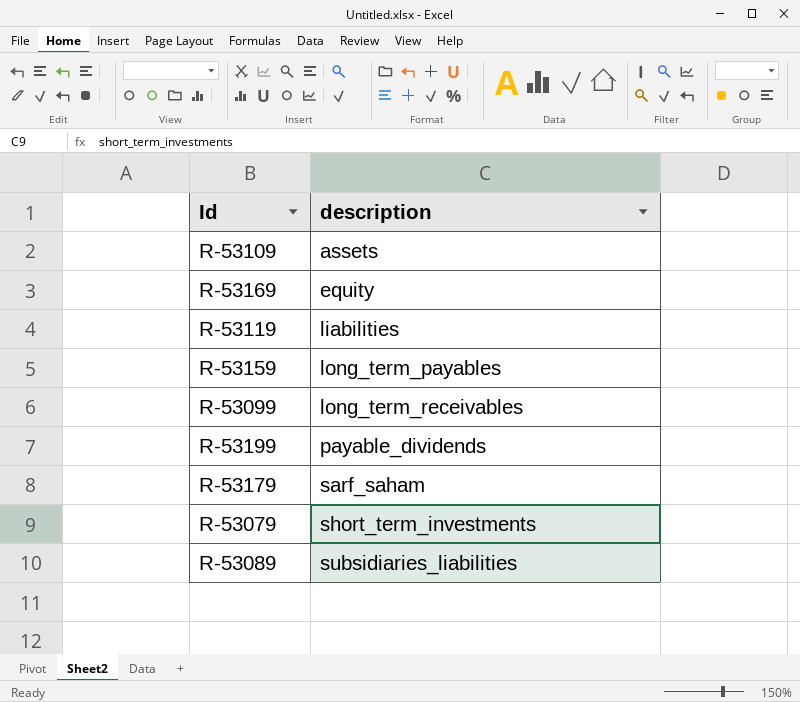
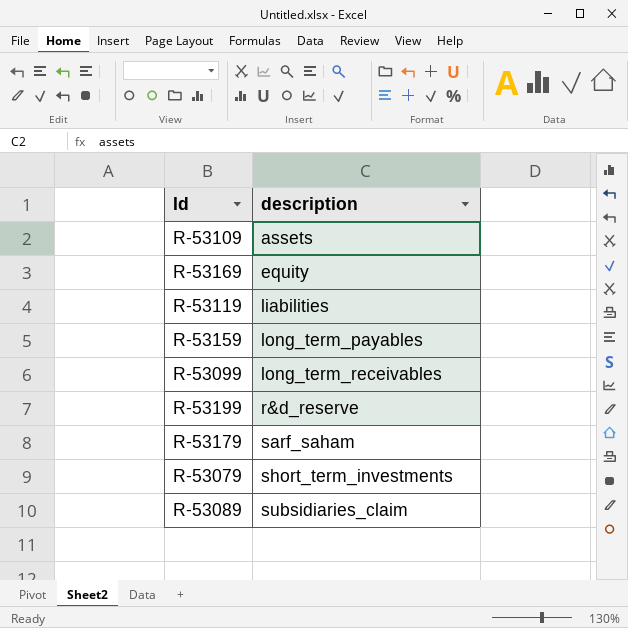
R-53199 | description: payable_dividends -> r&d_reserve
R-53089 | description: subsidiaries_liabilities -> subsidiaries_claim

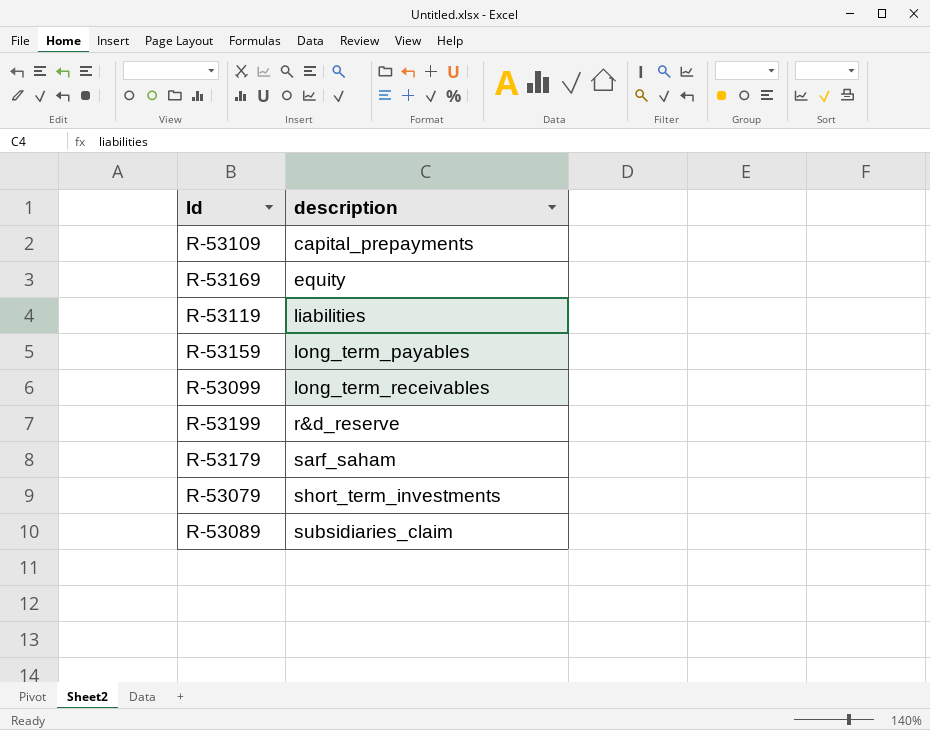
R-53109 | description: assets -> capital_prepayments

